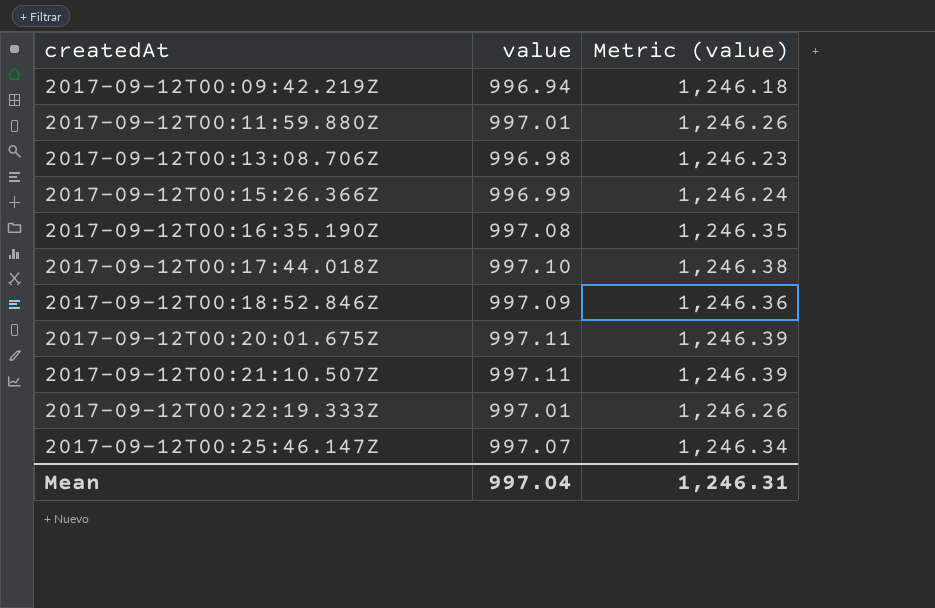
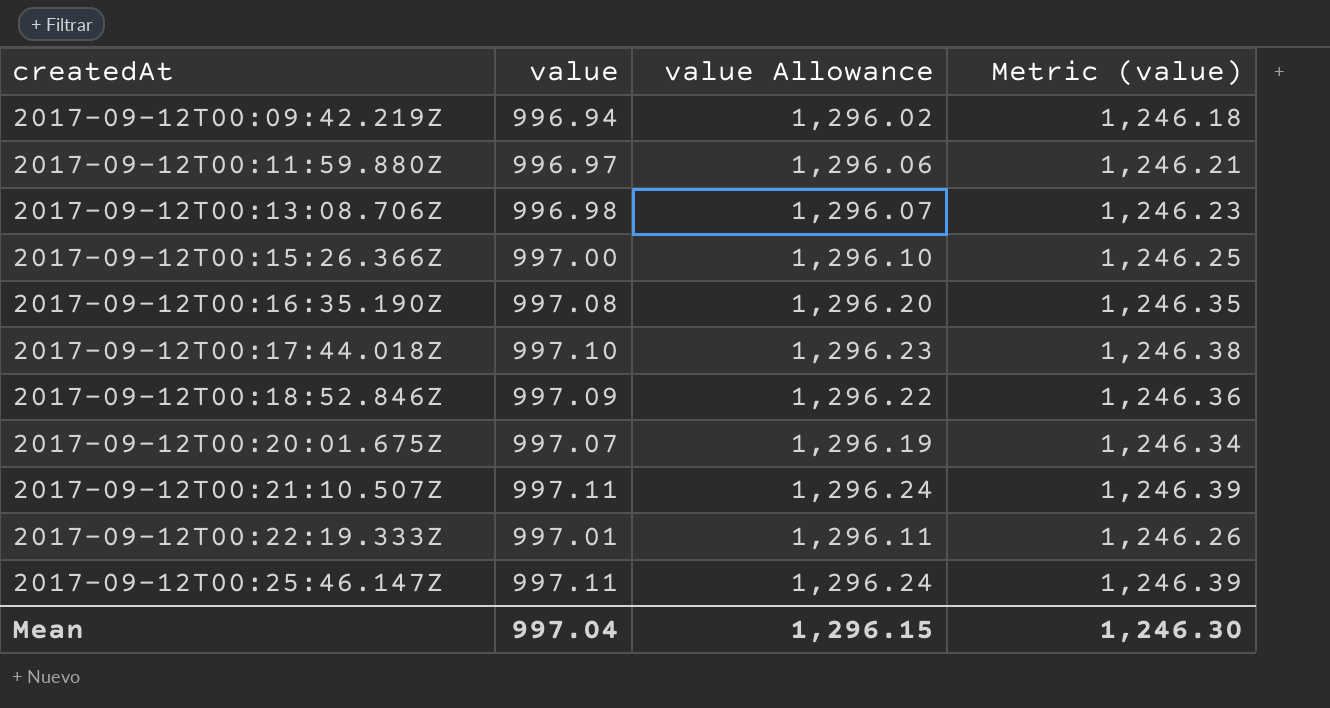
column value Allowance | formula: none -> [value] * 1.3
2017-09-12T00:11:59.880Z | value: 997.01 -> 996.97
2017-09-12T00:11:59.880Z | Metric (value): 1,246.26 -> 1,246.21
2017-09-12T00:15:26.366Z | value: 996.99 -> 997.00
2017-09-12T00:15:26.366Z | Metric (value): 1,246.24 -> 1,246.25
2017-09-12T00:20:01.675Z | value: 997.11 -> 997.07
2017-09-12T00:20:01.675Z | Metric (value): 1,246.39 -> 1,246.34
2017-09-12T00:25:46.147Z | value: 997.07 -> 997.11
2017-09-12T00:25:46.147Z | Metric (value): 1,246.34 -> 1,246.39
Mean | Metric (value): 1,246.31 -> 1,246.30

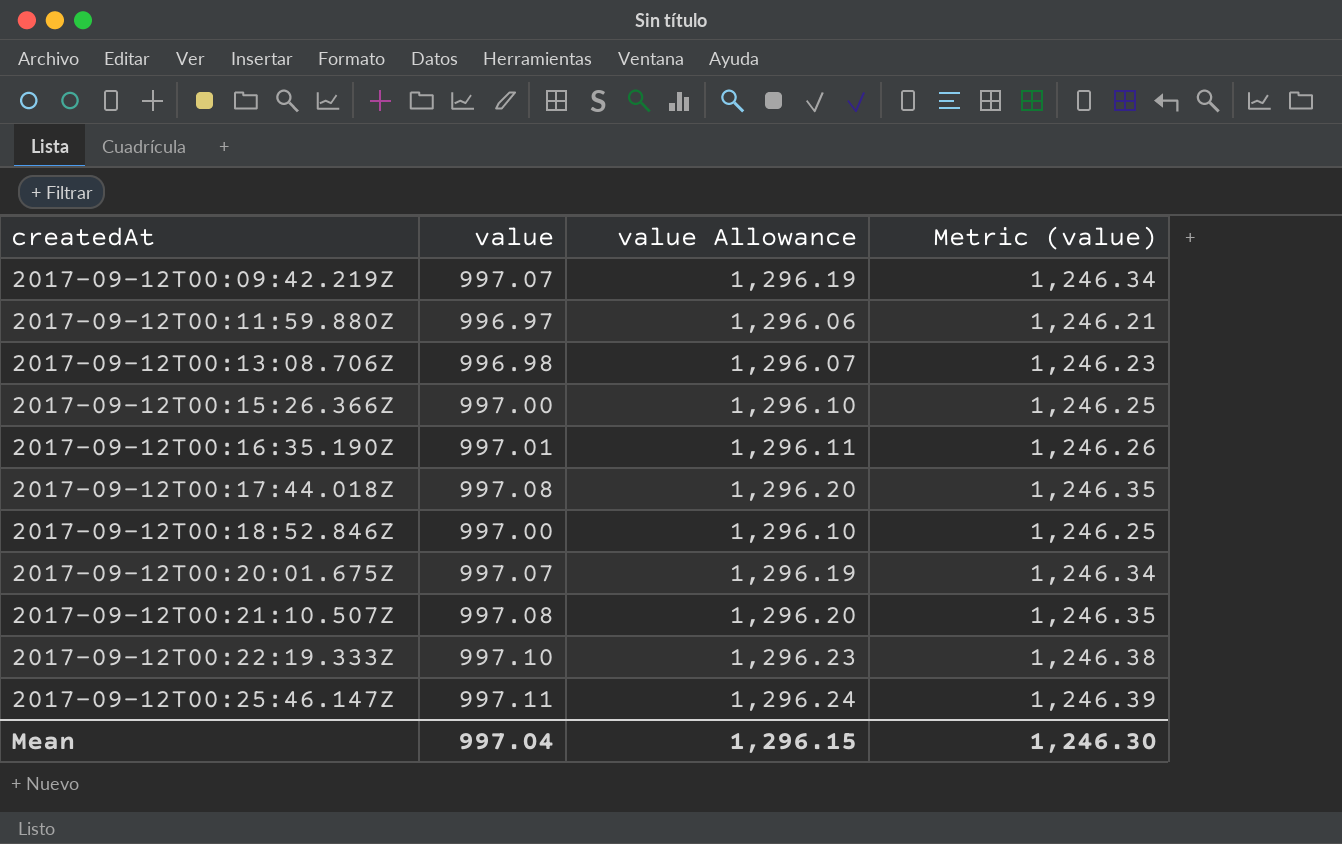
2017-09-12T00:09:42.219Z | value: 996.94 -> 997.07
2017-09-12T00:09:42.219Z | value Allowance: 1,296.02 -> 1,296.19
2017-09-12T00:09:42.219Z | Metric (value): 1,246.18 -> 1,246.34
2017-09-12T00:16:35.190Z | value: 997.08 -> 997.01
2017-09-12T00:16:35.190Z | value Allowance: 1,296.20 -> 1,296.11
2017-09-12T00:16:35.190Z | Metric (value): 1,246.35 -> 1,246.26
2017-09-12T00:17:44.018Z | value: 997.10 -> 997.08
2017-09-12T00:17:44.018Z | value Allowance: 1,296.23 -> 1,296.20
2017-09-12T00:17:44.018Z | Metric (value): 1,246.38 -> 1,246.35
2017-09-12T00:18:52.846Z | value: 997.09 -> 997.00
2017-09-12T00:18:52.846Z | value Allowance: 1,296.22 -> 1,296.10
2017-09-12T00:18:52.846Z | Metric (value): 1,246.36 -> 1,246.25
2017-09-12T00:21:10.507Z | value: 997.11 -> 997.08
2017-09-12T00:21:10.507Z | value Allowance: 1,296.24 -> 1,296.20
2017-09-12T00:21:10.507Z | Metric (value): 1,246.39 -> 1,246.35
2017-09-12T00:22:19.333Z | value: 997.01 -> 997.10
2017-09-12T00:22:19.333Z | value Allowance: 1,296.11 -> 1,296.23
2017-09-12T00:22:19.333Z | Metric (value): 1,246.26 -> 1,246.38

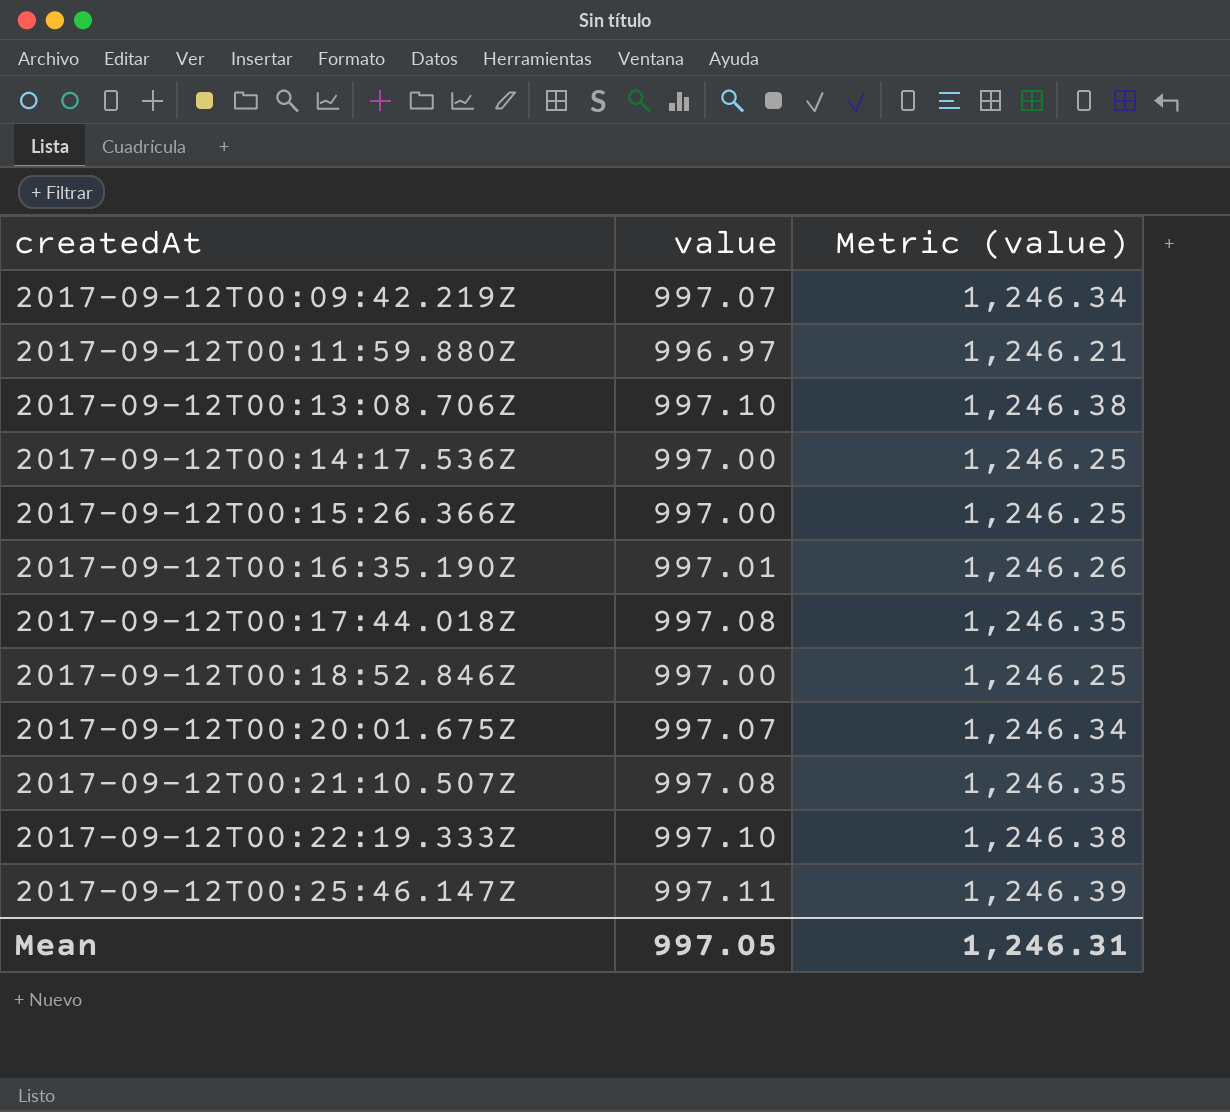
column value Allowance | formula: [value] * 1.3 -> none
2017-09-12T00:13:08.706Z | value: 996.98 -> 997.10
2017-09-12T00:13:08.706Z | Metric (value): 1,246.23 -> 1,246.38
row 2017-09-12T00:14:17.536Z: none -> 997.00 | 1,246.25
Mean | value: 997.04 -> 997.05
Mean | Metric (value): 1,246.30 -> 1,246.31

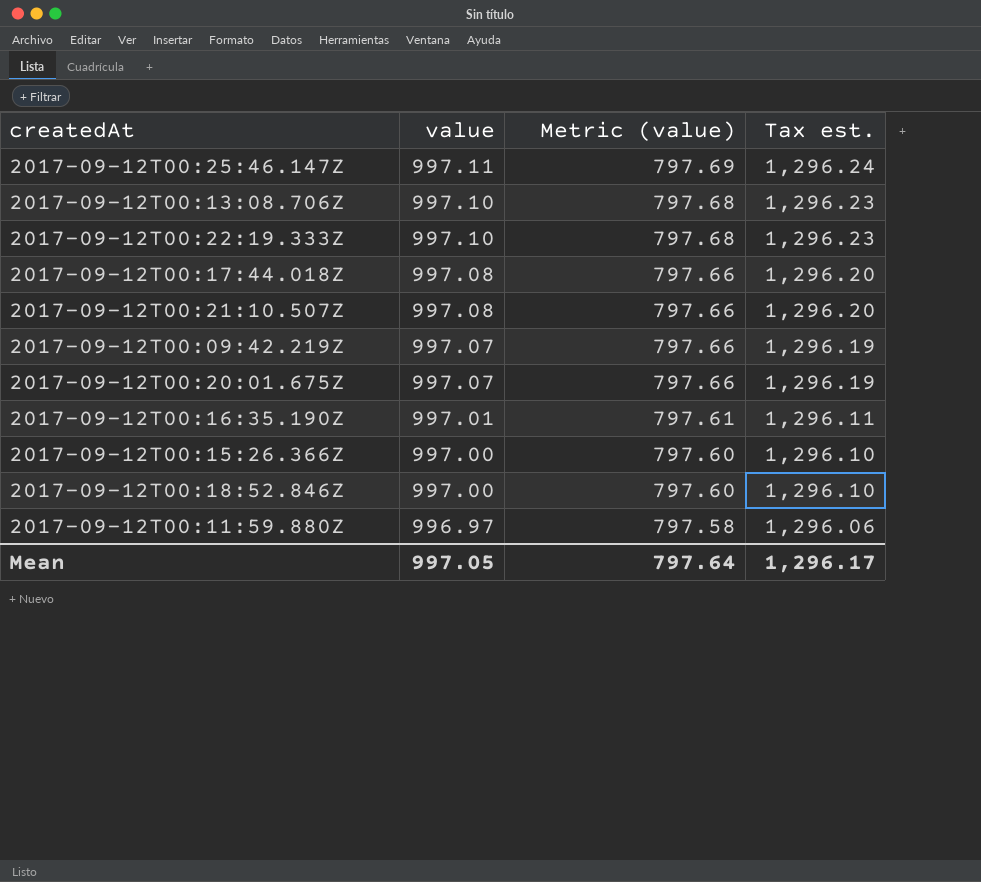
row order: createdAt ascending -> value descending
column Metric (value) | formula: [value] * 1.25 -> [value] * 0.8
column Tax est. | formula: none -> [value] * 1.3
row 2017-09-12T00:14:17.536Z: 997.00 | 1,246.25 -> none
Mean | Metric (value): 1,246.31 -> 797.64

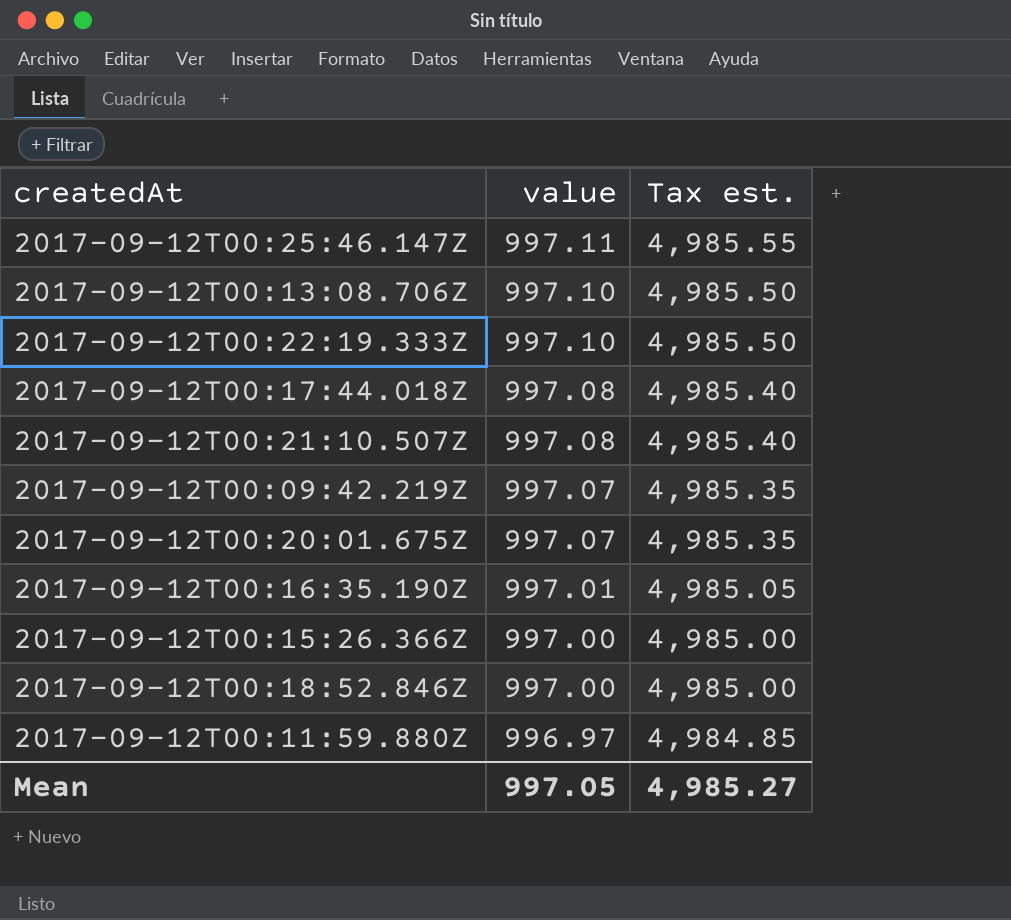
column Metric (value) | formula: [value] * 0.8 -> none
column Tax est. | formula: [value] * 1.3 -> [value] * 5
Mean | Tax est.: 1,296.17 -> 4,985.27

